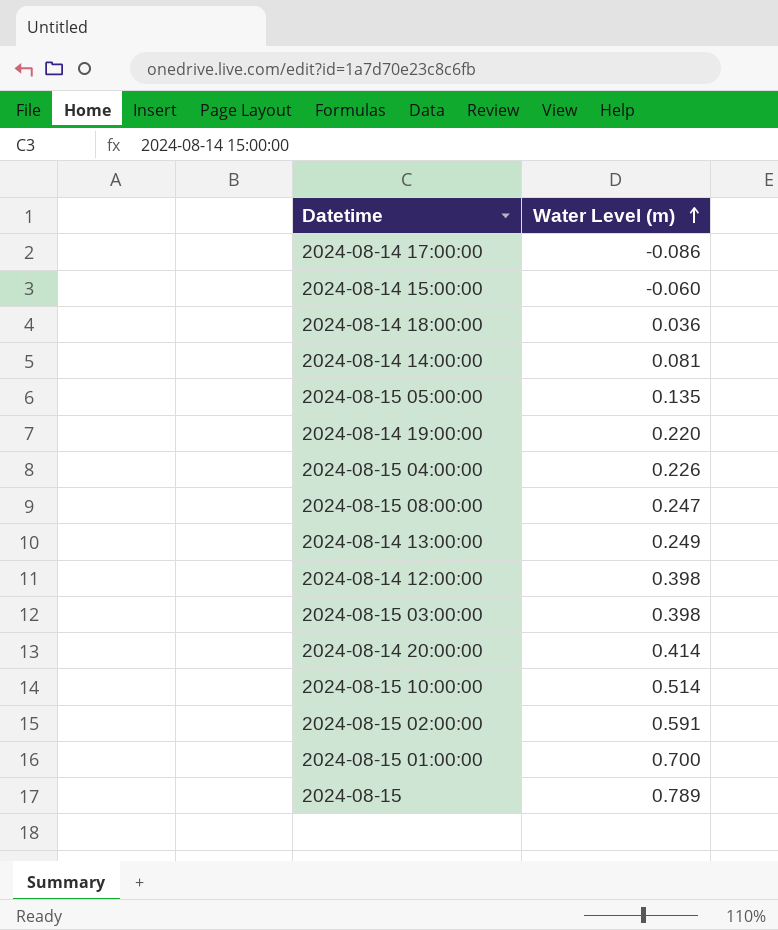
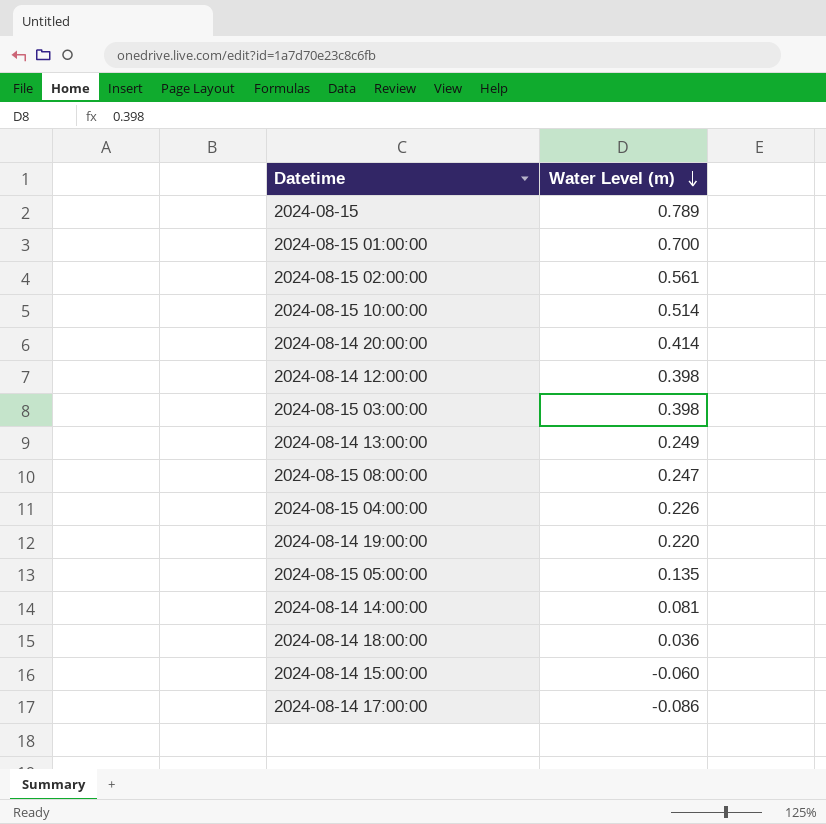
row order: Water Level (m) ascending -> Water Level (m) descending
2024-08-15 02:00:00 | Water Level (m): 0.591 -> 0.561

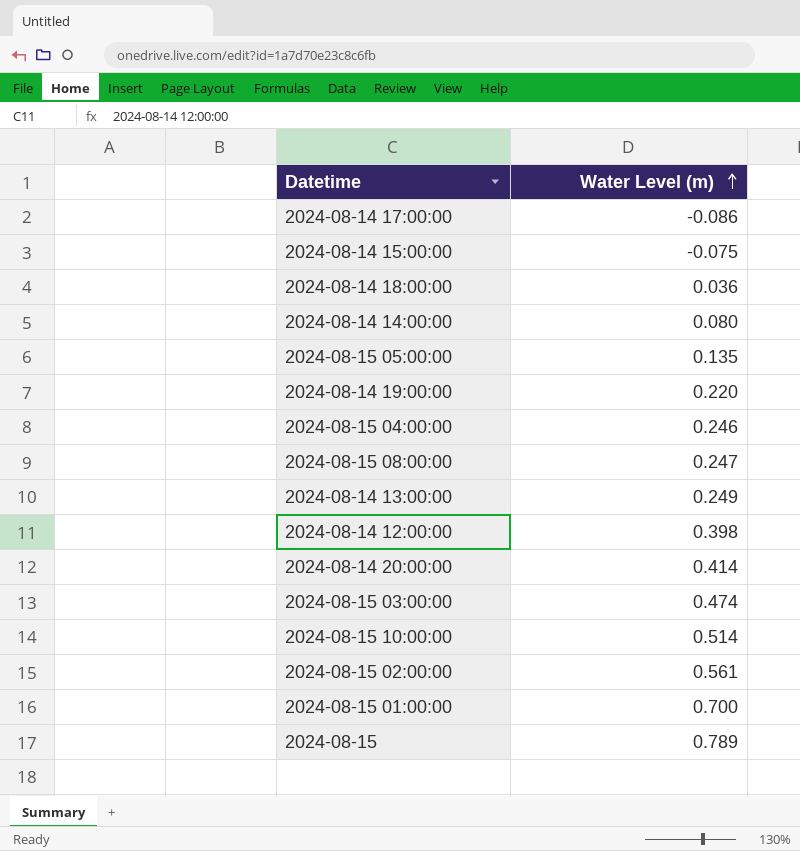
row order: Water Level (m) descending -> Water Level (m) ascending
2024-08-14 15:00:00 | Water Level (m): -0.060 -> -0.075
2024-08-14 14:00:00 | Water Level (m): 0.081 -> 0.080
2024-08-15 04:00:00 | Water Level (m): 0.226 -> 0.246
2024-08-15 03:00:00 | Water Level (m): 0.398 -> 0.474

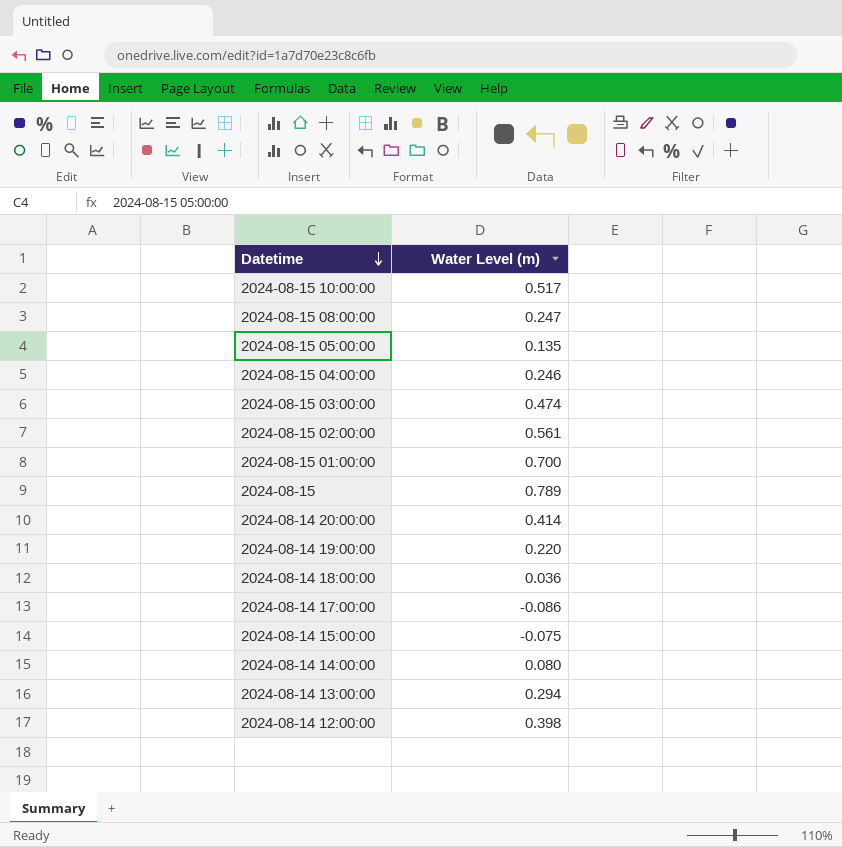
row order: Water Level (m) ascending -> Datetime descending
2024-08-15 10:00:00 | Water Level (m): 0.514 -> 0.517
2024-08-14 13:00:00 | Water Level (m): 0.249 -> 0.294

